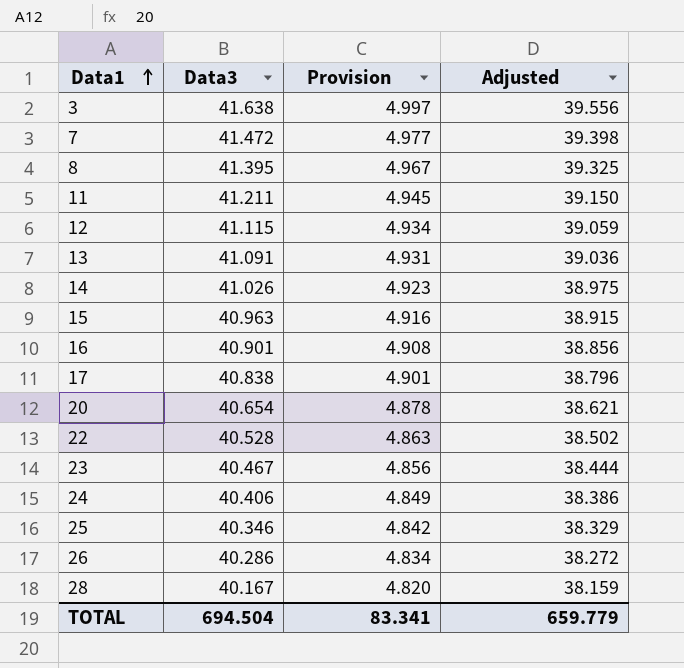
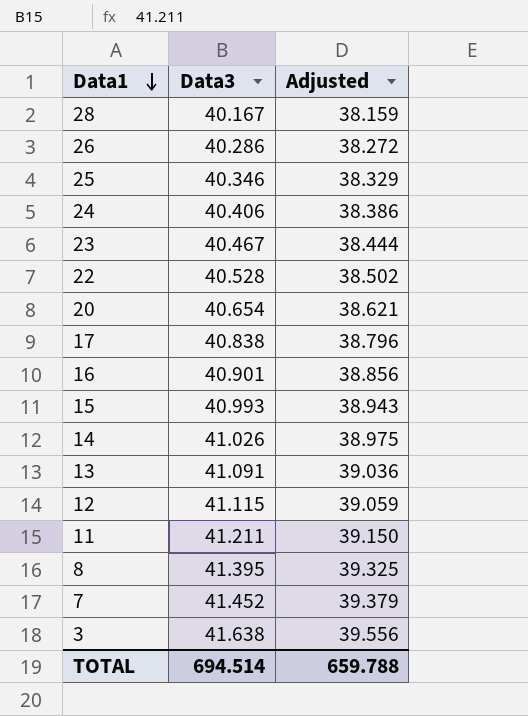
row order: Data1 ascending -> Data1 descending
column Provision | formula: [Data3] * 0.12 -> none
15 | Data3: 40.963 -> 40.993
15 | Adjusted: 38.915 -> 38.943
7 | Data3: 41.472 -> 41.452
7 | Adjusted: 39.398 -> 39.379
TOTAL | Data3: 694.504 -> 694.514
TOTAL | Adjusted: 659.779 -> 659.788

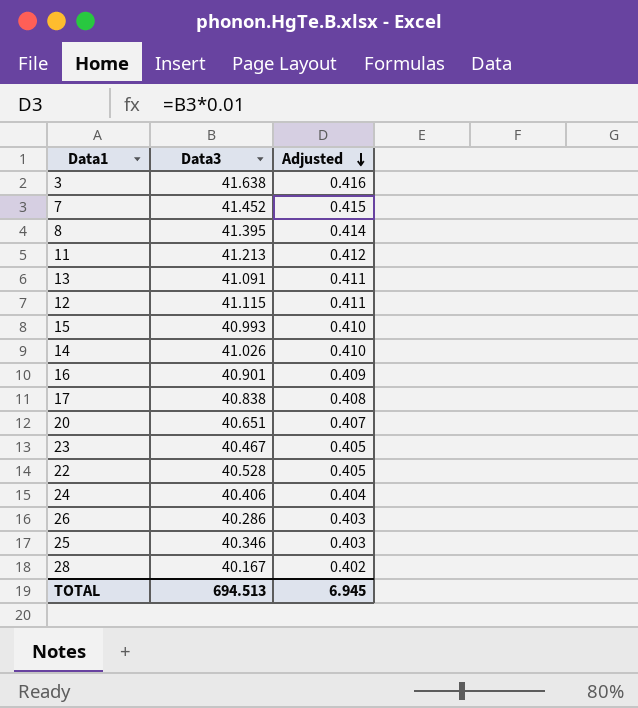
row order: Data1 descending -> Adjusted descending
column Adjusted | formula: [Data3] * 0.95 -> [Data3] * 0.01
11 | Data3: 41.211 -> 41.213
20 | Data3: 40.654 -> 40.651
TOTAL | Data3: 694.514 -> 694.513
TOTAL | Adjusted: 659.788 -> 6.945

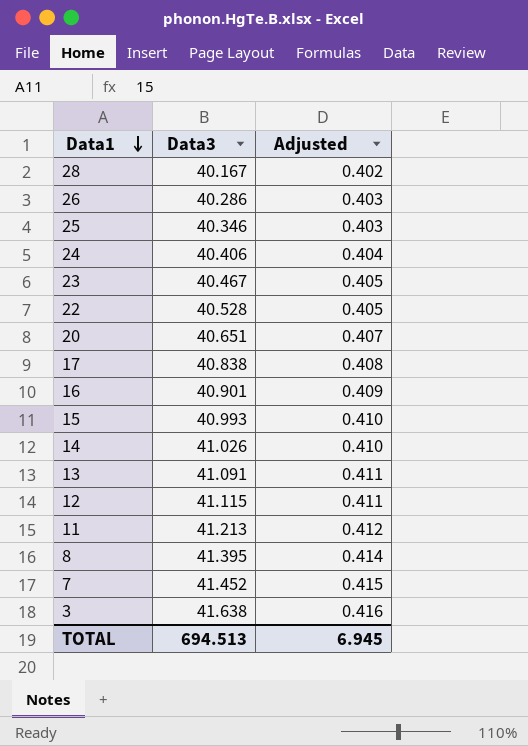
row order: Adjusted descending -> Data1 descending

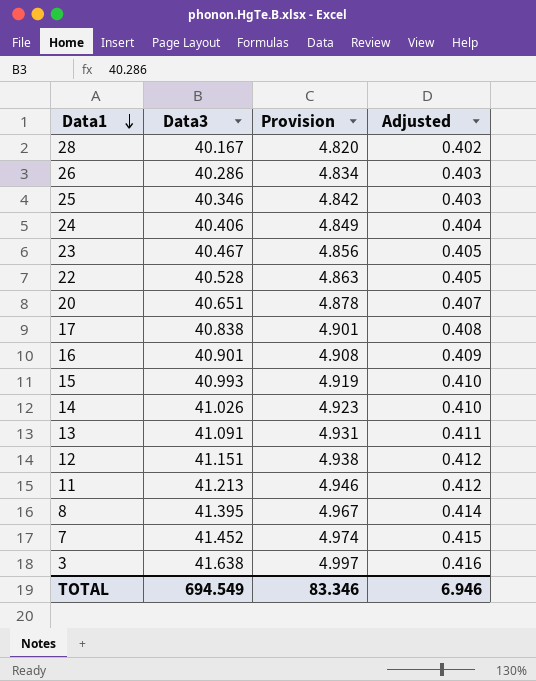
column Provision | formula: none -> [Data3] * 0.12
12 | Data3: 41.115 -> 41.151
12 | Adjusted: 0.411 -> 0.412
TOTAL | Data3: 694.513 -> 694.549
TOTAL | Adjusted: 6.945 -> 6.946

